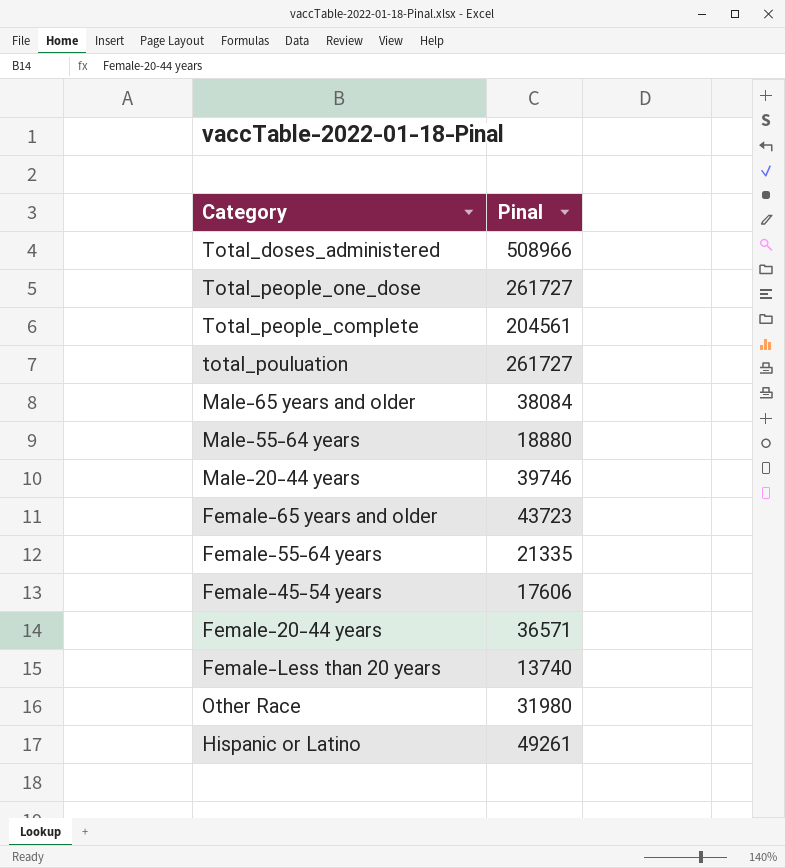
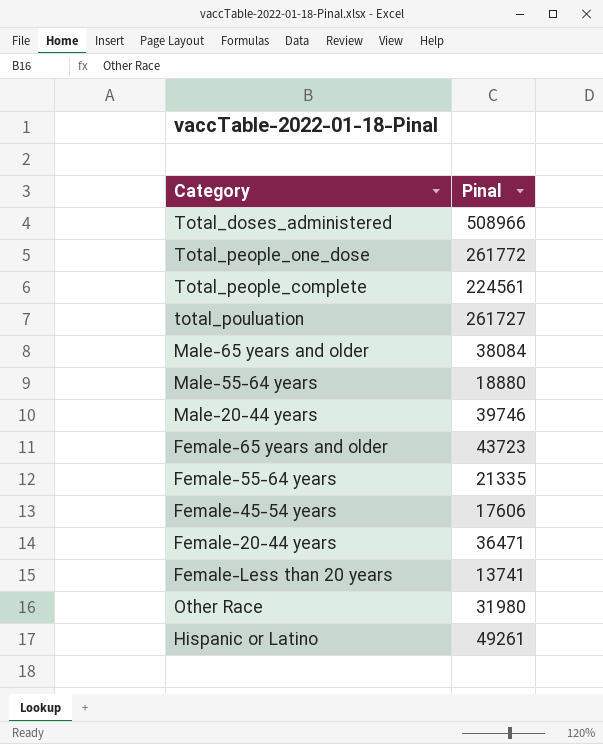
Total_people_one_dose | Pinal: 261727 -> 261772
Total_people_complete | Pinal: 204561 -> 224561
Female-20-44 years | Pinal: 36571 -> 36471
Female-Less than 20 years | Pinal: 13740 -> 13741

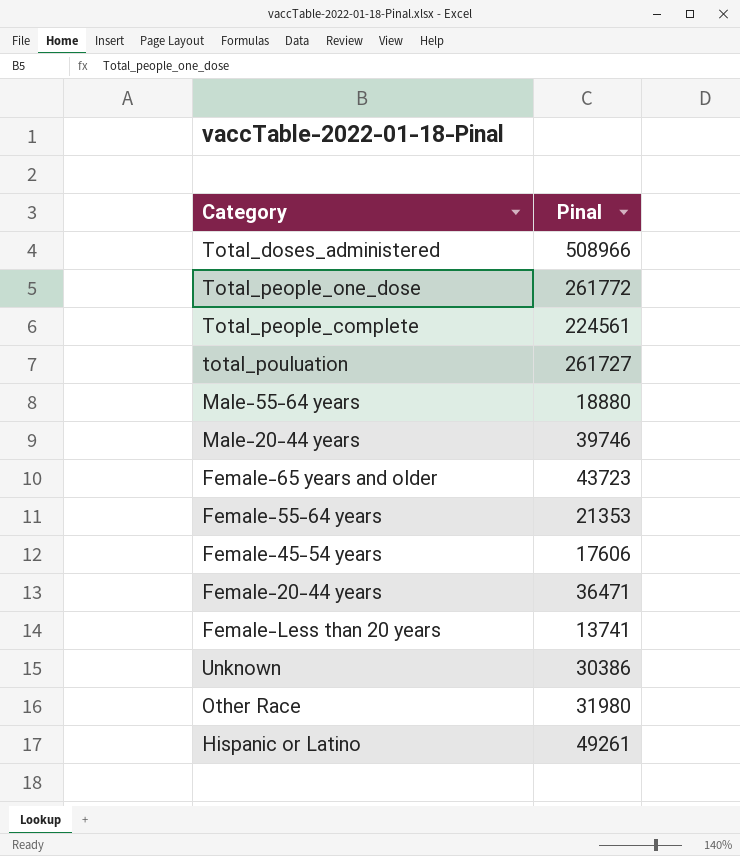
row Male-65 years and older: 38084 -> none
Female-55-64 years | Pinal: 21335 -> 21353
row Unknown: none -> 30386

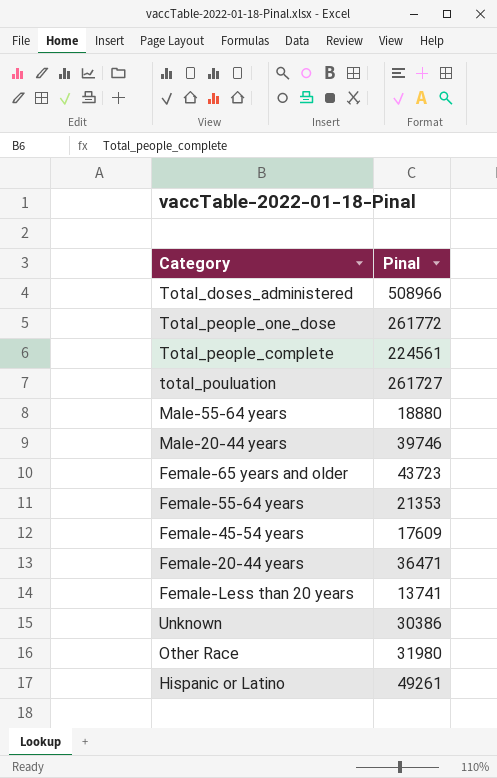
Female-45-54 years | Pinal: 17606 -> 17609

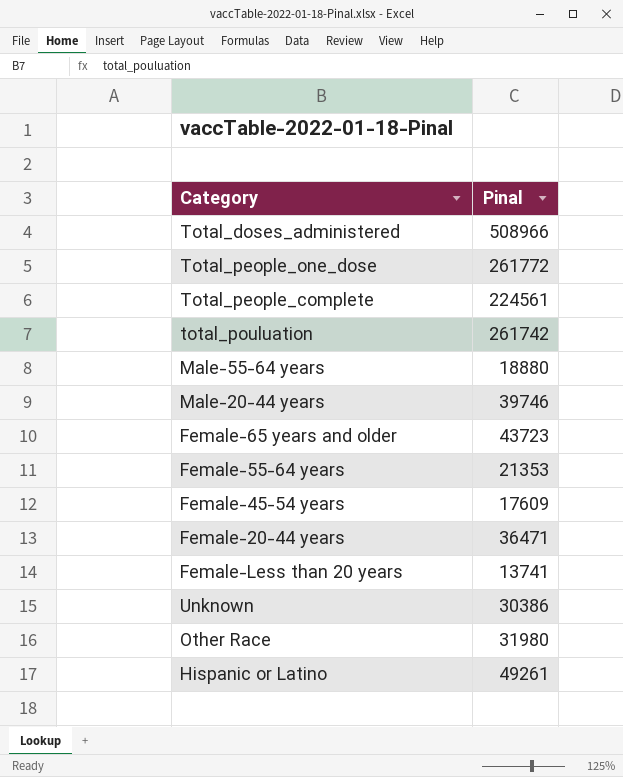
total_pouluation | Pinal: 261727 -> 261742

